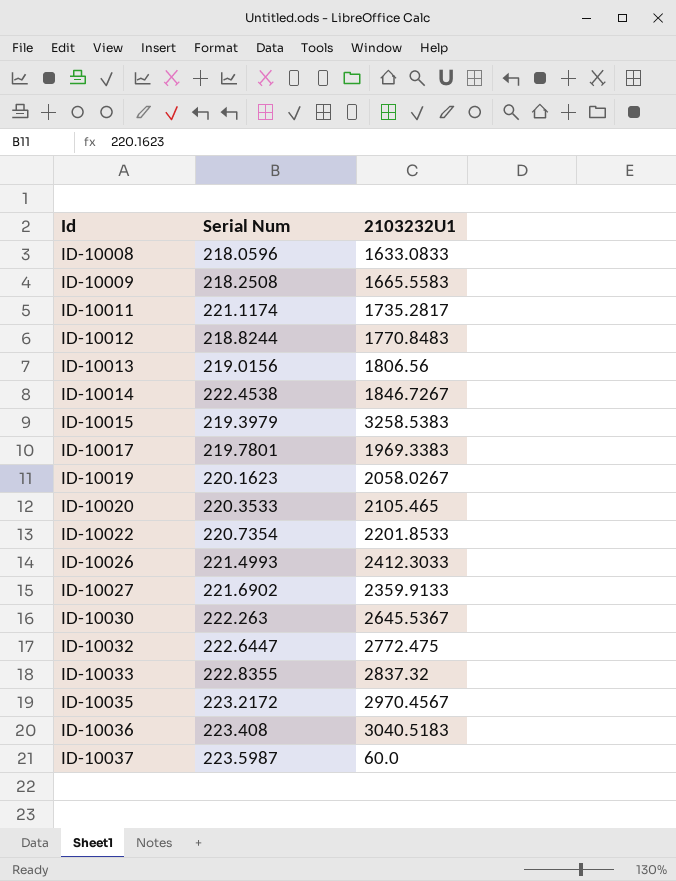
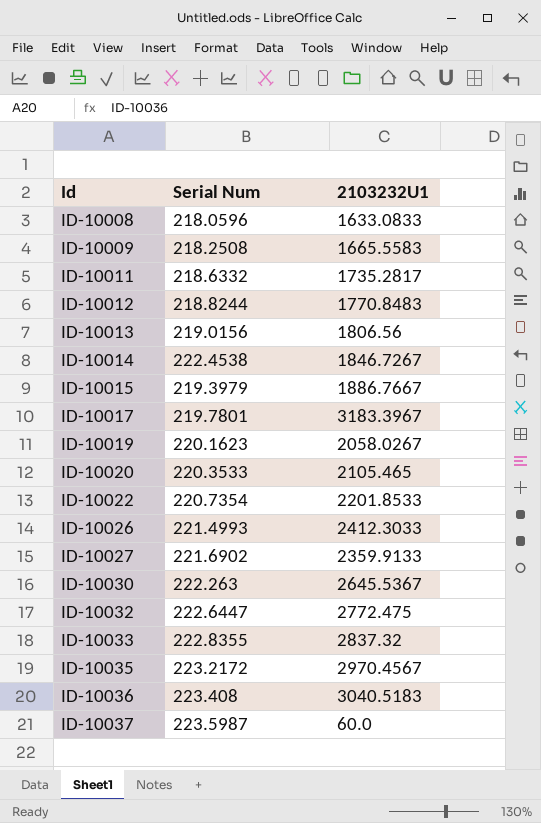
ID-10011 | Serial Num: 221.1174 -> 218.6332
ID-10015 | 2103232U1: 3258.5383 -> 1886.7667
ID-10017 | 2103232U1: 1969.3383 -> 3183.3967

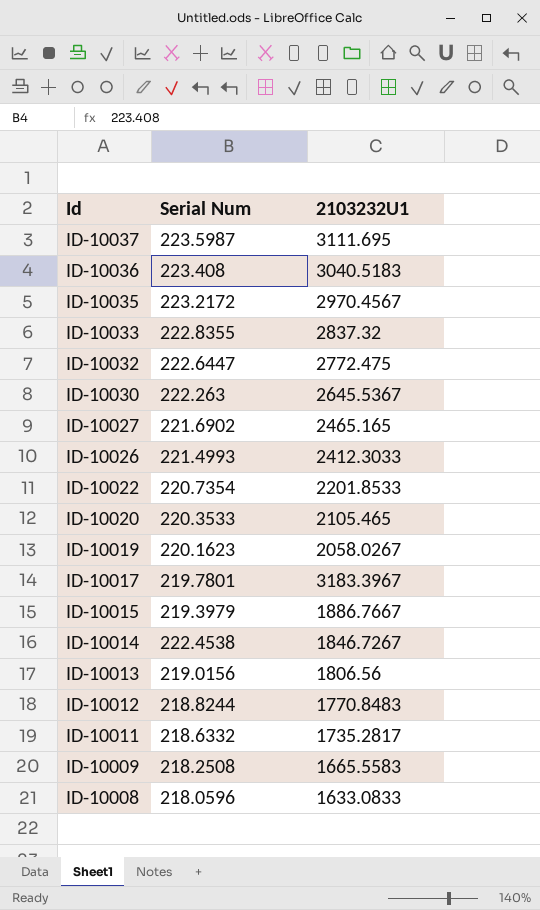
row order: Id ascending -> Id descending
ID-10037 | 2103232U1: 60.0 -> 3111.695
ID-10027 | 2103232U1: 2359.9133 -> 2465.165

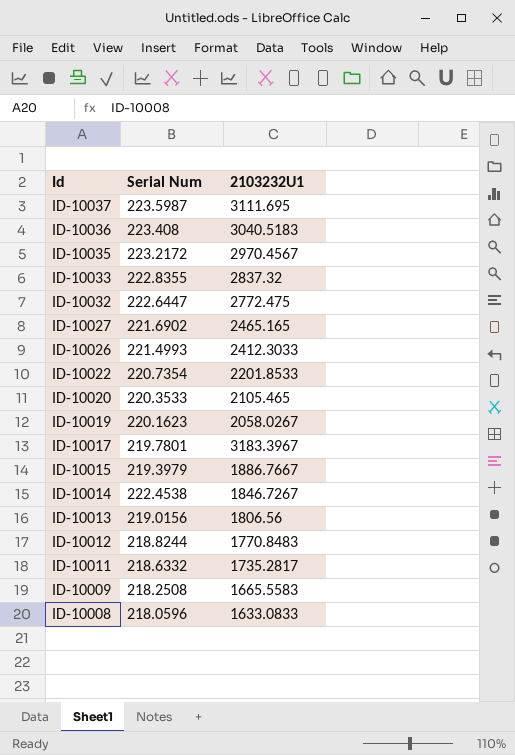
row ID-10030: 222.263 | 2645.5367 -> none

